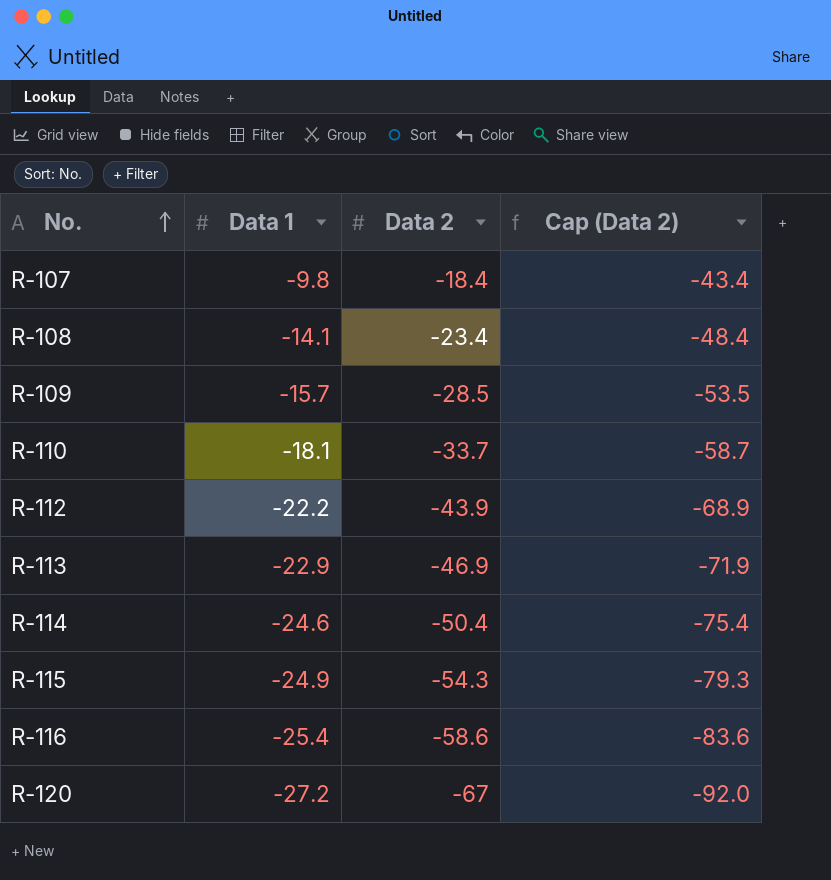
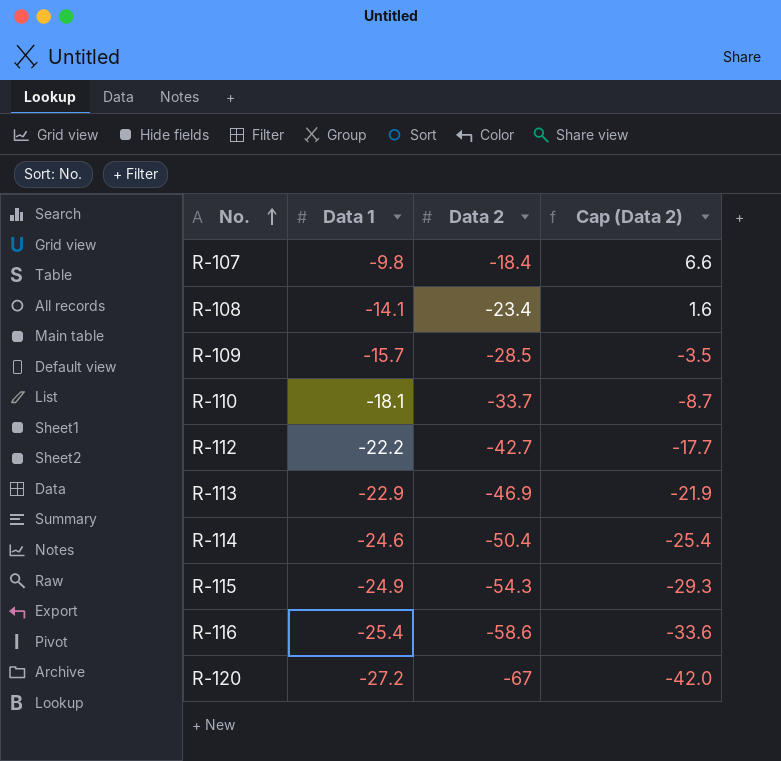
column Cap (Data 2) | formula: [Data 2] - 25 -> [Data 2] + 25
R-112 | Data 2: -43.9 -> -42.7

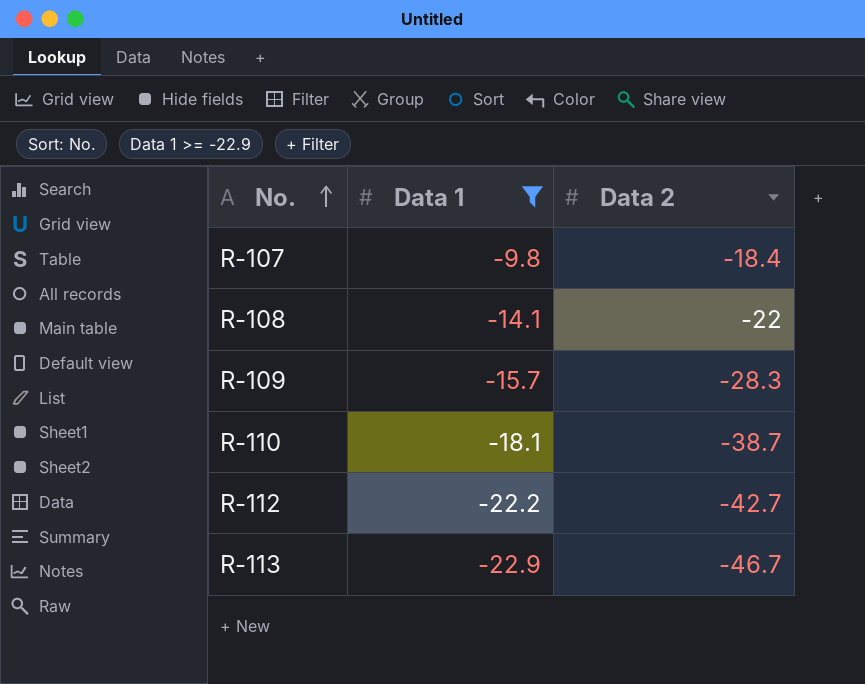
filter: none -> Data 1 >= -22.9
column Cap (Data 2) | formula: [Data 2] + 25 -> none
R-108 | Data 2: -23.4 -> -22
R-109 | Data 2: -28.5 -> -28.3
R-110 | Data 2: -33.7 -> -38.7
R-113 | Data 2: -46.9 -> -46.7

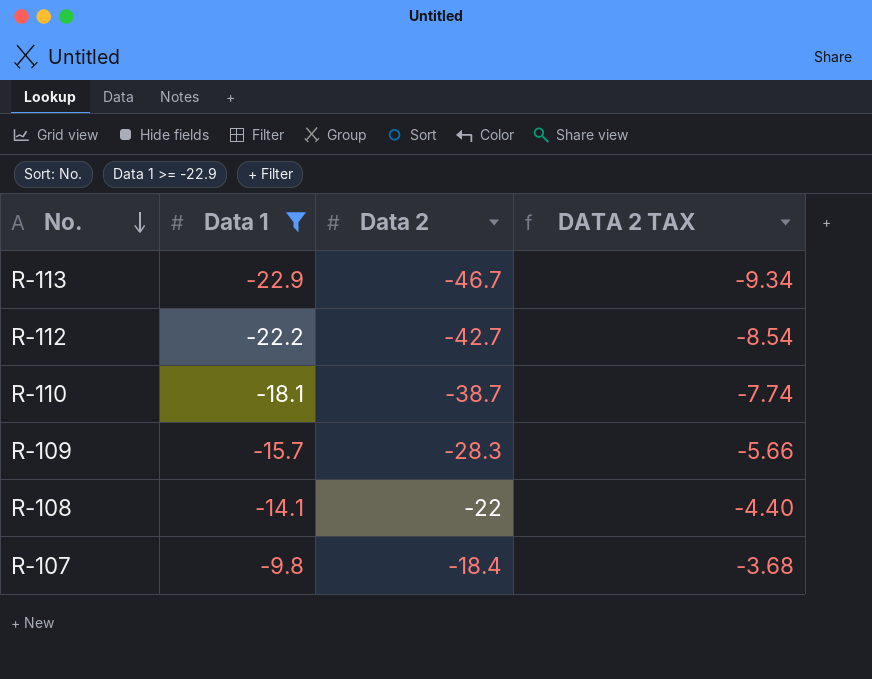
row order: No. ascending -> No. descending
column DATA 2 TAX | formula: none -> [Data 2] * 0.2

